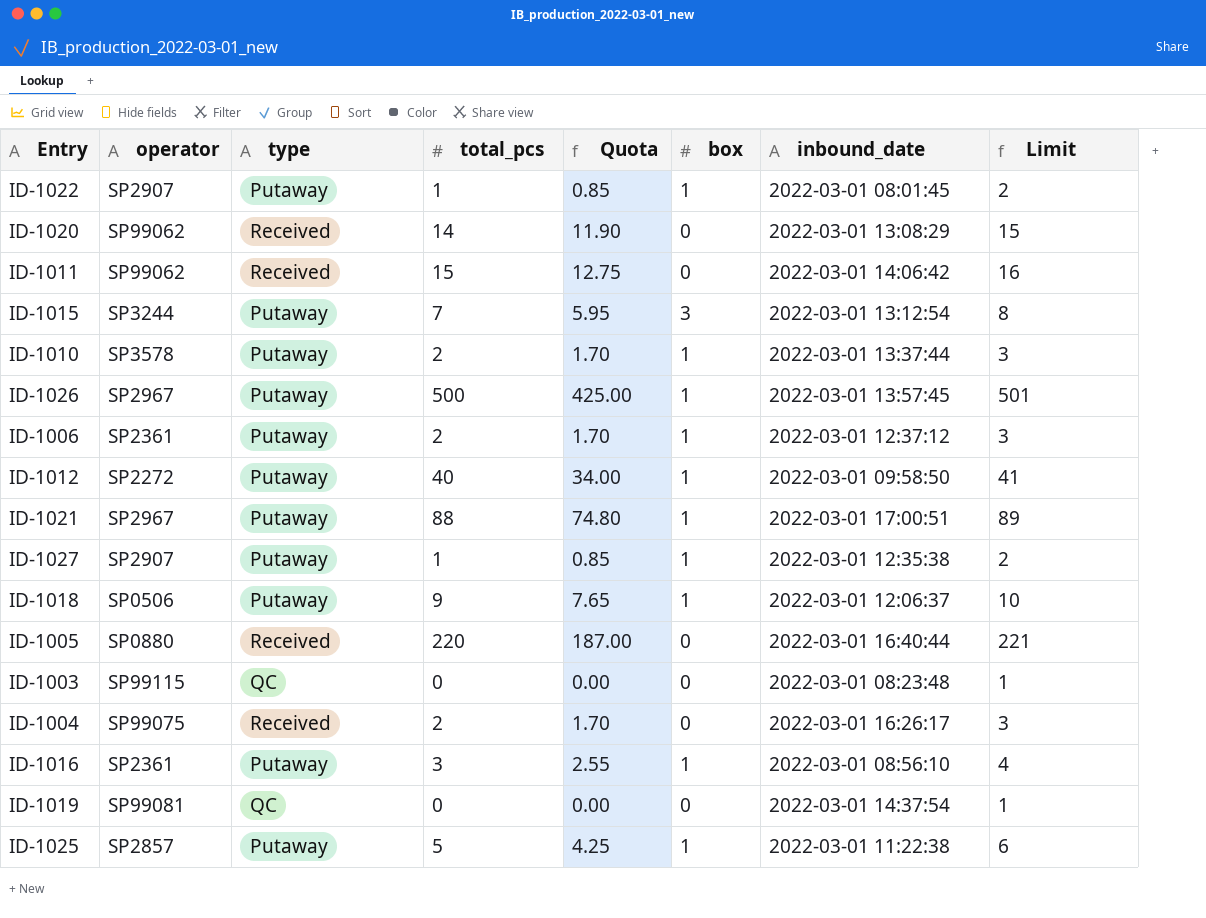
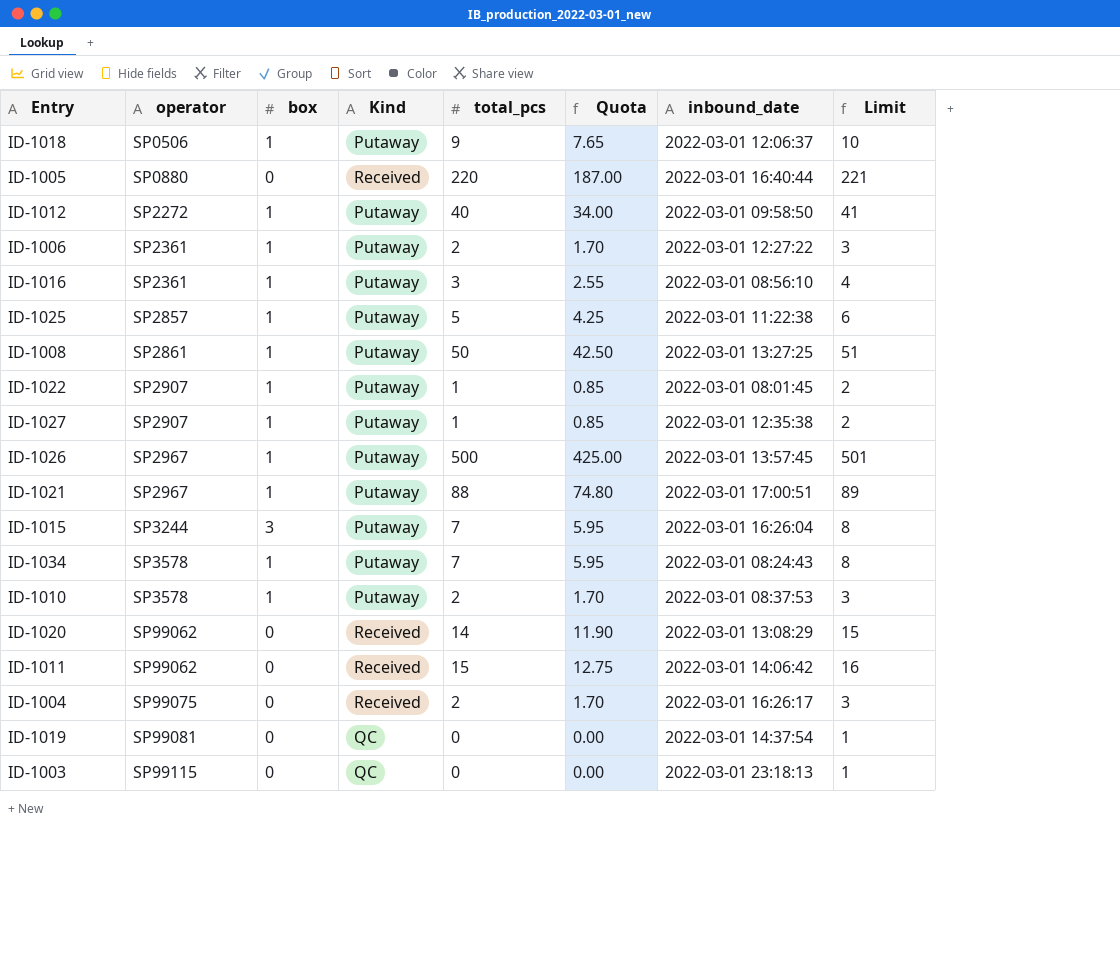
row order: none -> operator ascending
column box | position: 6 -> 3
column name: type -> Kind
ID-1006 | inbound_date: 2022-03-01 12:37:12 -> 2022-03-01 12:27:22
row ID-1008: none -> SP2861 | 1 | Putaway | 50 | 42.50 | 2022-03-01 13:27:25 | 51
ID-1015 | inbound_date: 2022-03-01 13:12:54 -> 2022-03-01 16:26:04
row ID-1034: none -> SP3578 | 1 | Putaway | 7 | 5.95 | 2022-03-01 08:24:43 | 8
ID-1010 | inbound_date: 2022-03-01 13:37:44 -> 2022-03-01 08:37:53
ID-1003 | inbound_date: 2022-03-01 08:23:48 -> 2022-03-01 23:18:13

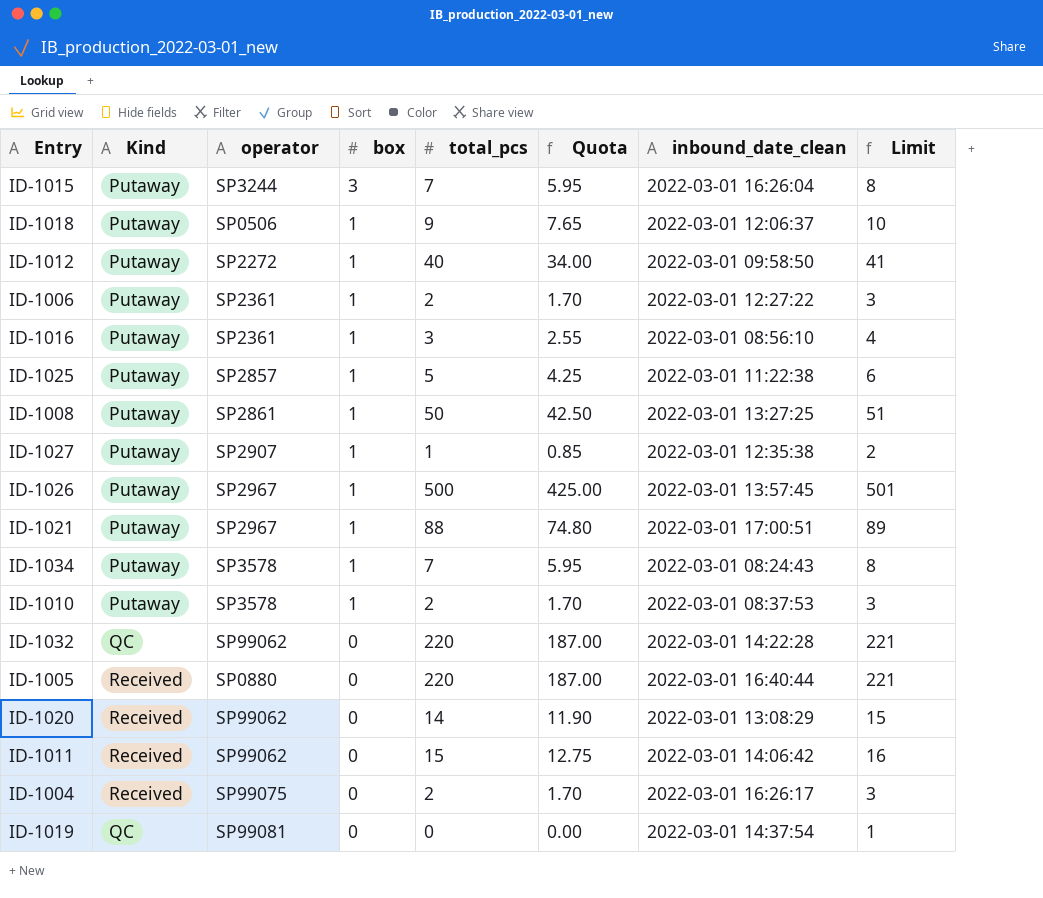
row order: operator ascending -> box descending
column Kind | position: 4 -> 2
column name: inbound_date -> inbound_date_clean
row ID-1022: SP2907 | 1 | Putaway | 1 | 0.85 | 2022-03-01 08:01:45 | 2 -> none
row ID-1003: SP99115 | 0 | QC | 0 | 0.00 | 2022-03-01 23:18:13 | 1 -> none
row ID-1032: none -> QC | SP99062 | 0 | 220 | 187.00 | 2022-03-01 14:22:28 | 221

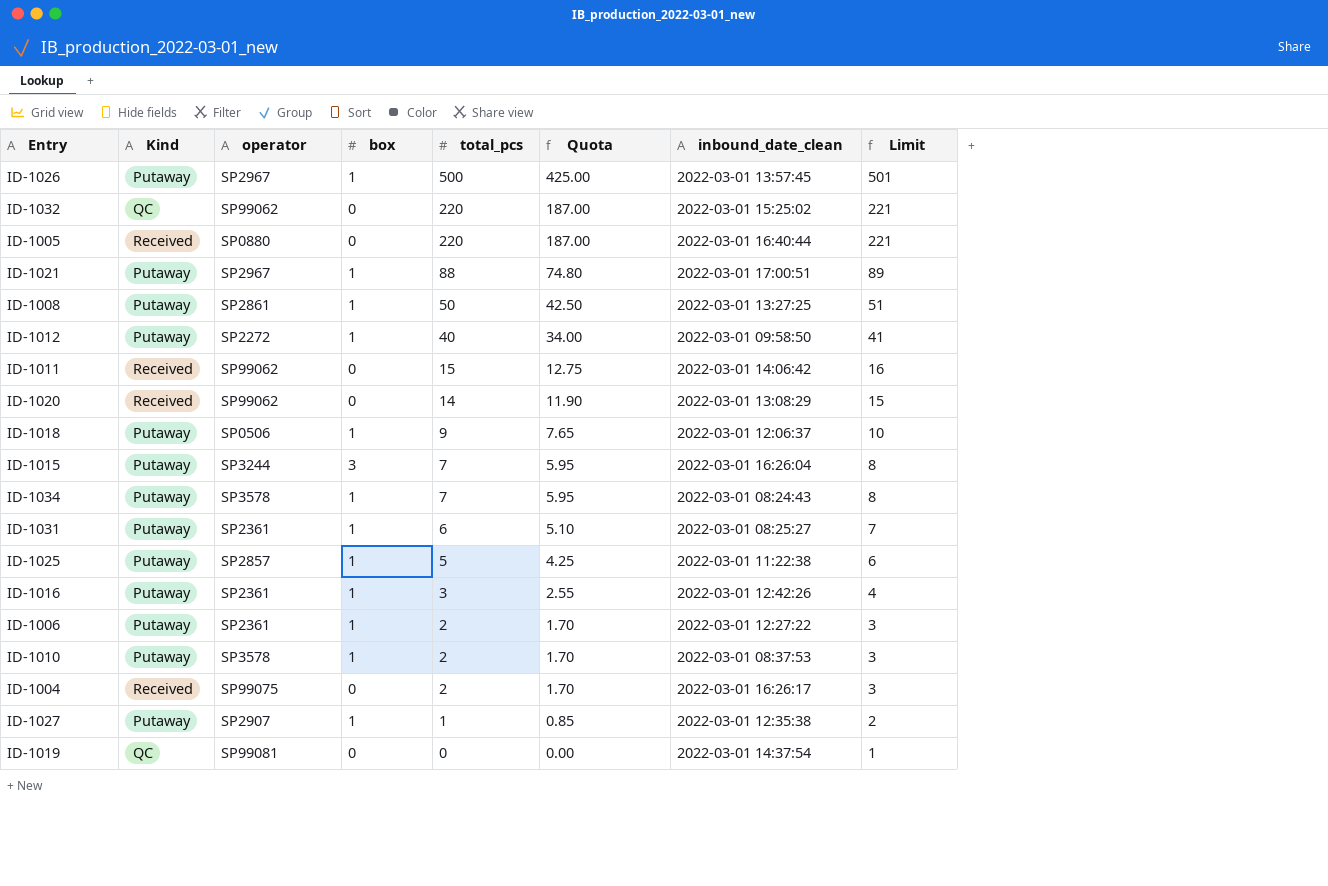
row order: box descending -> total_pcs descending
ID-1032 | inbound_date_clean: 2022-03-01 14:22:28 -> 2022-03-01 15:25:02
row ID-1031: none -> Putaway | SP2361 | 1 | 6 | 5.10 | 2022-03-01 08:25:27 | 7
ID-1016 | inbound_date_clean: 2022-03-01 08:56:10 -> 2022-03-01 12:42:26

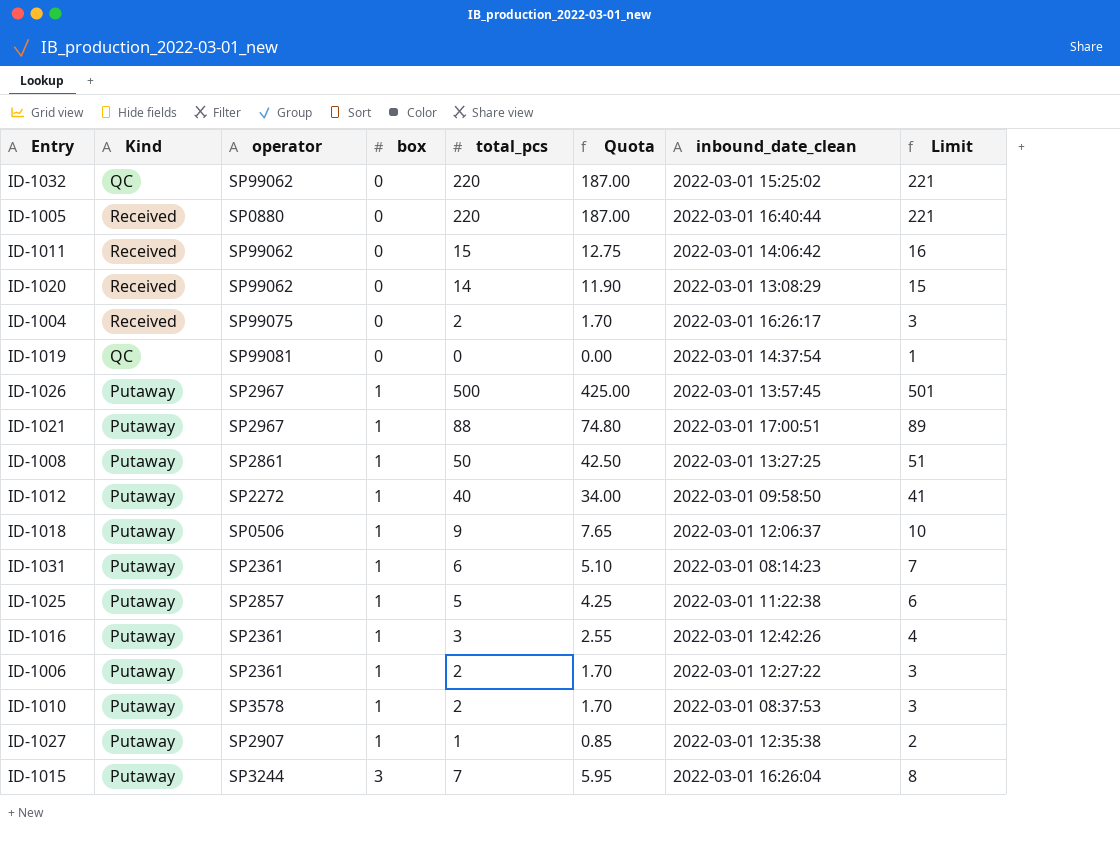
row order: total_pcs descending -> box ascending
row ID-1034: Putaway | SP3578 | 1 | 7 | 5.95 | 2022-03-01 08:24:43 | 8 -> none
ID-1031 | inbound_date_clean: 2022-03-01 08:25:27 -> 2022-03-01 08:14:23

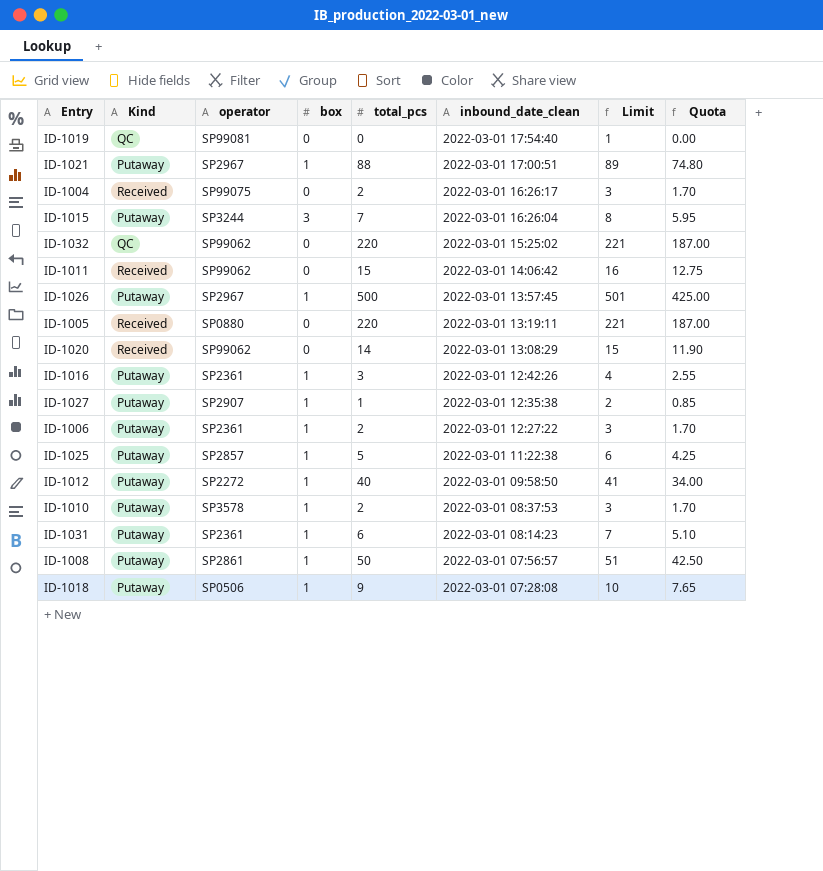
row order: box ascending -> inbound_date_clean descending
column Quota | position: 6 -> 8
ID-1019 | inbound_date_clean: 2022-03-01 14:37:54 -> 2022-03-01 17:54:40
ID-1005 | inbound_date_clean: 2022-03-01 16:40:44 -> 2022-03-01 13:19:11
ID-1008 | inbound_date_clean: 2022-03-01 13:27:25 -> 2022-03-01 07:56:57
ID-1018 | inbound_date_clean: 2022-03-01 12:06:37 -> 2022-03-01 07:28:08

